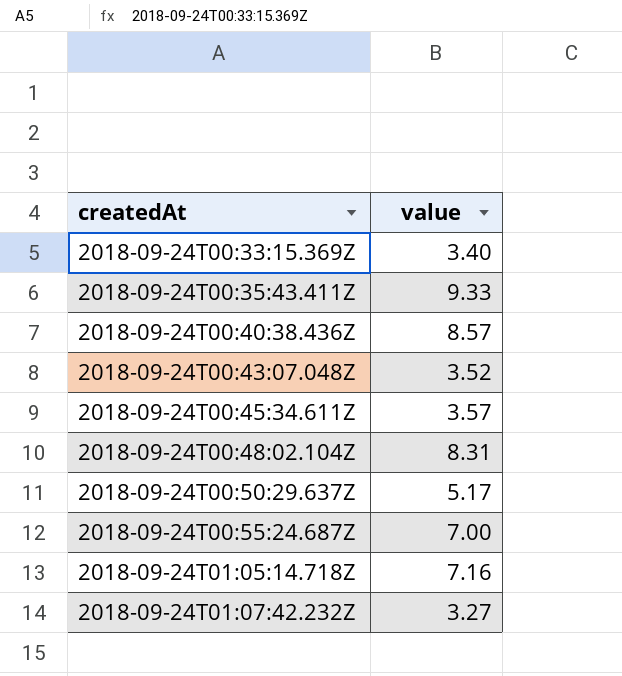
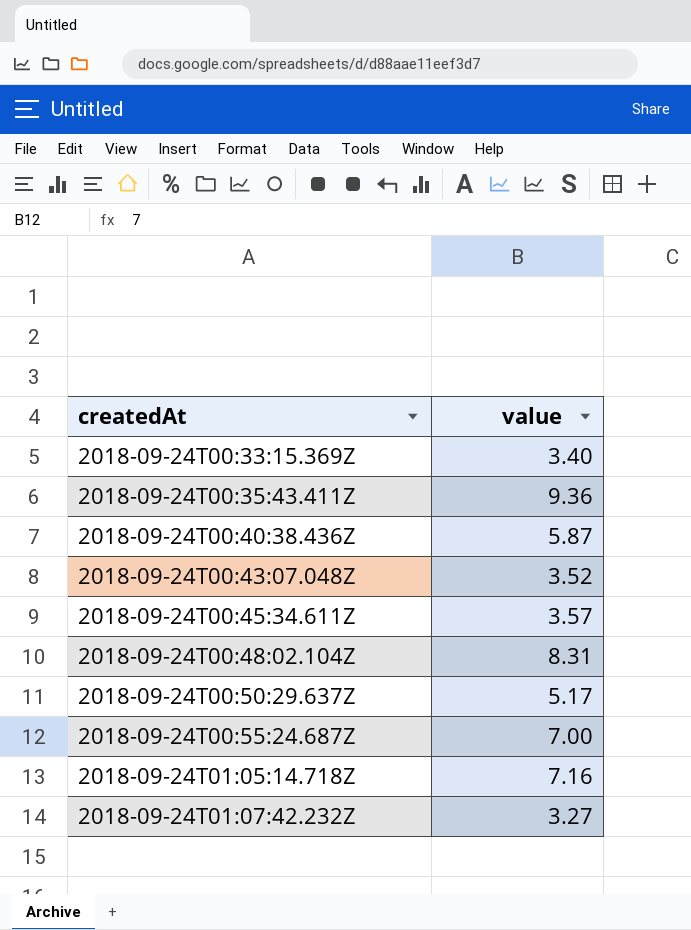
2018-09-24T00:35:43.411Z | value: 9.33 -> 9.36
2018-09-24T00:40:38.436Z | value: 8.57 -> 5.87

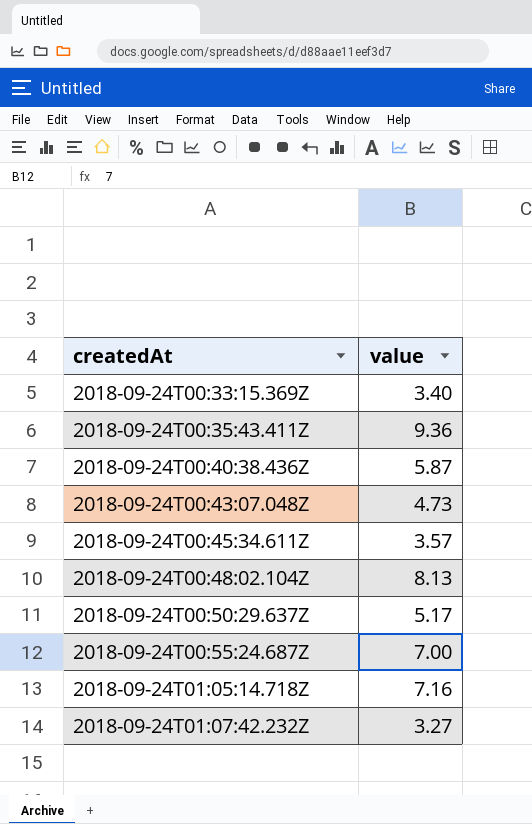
2018-09-24T00:43:07.048Z | value: 3.52 -> 4.73
2018-09-24T00:48:02.104Z | value: 8.31 -> 8.13

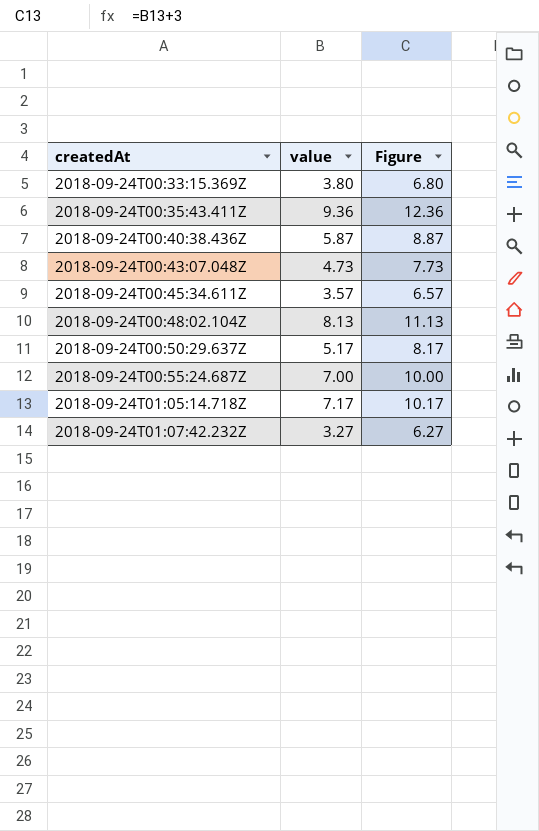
column Figure | formula: none -> [value] + 3
2018-09-24T00:33:15.369Z | value: 3.40 -> 3.80
2018-09-24T01:05:14.718Z | value: 7.16 -> 7.17

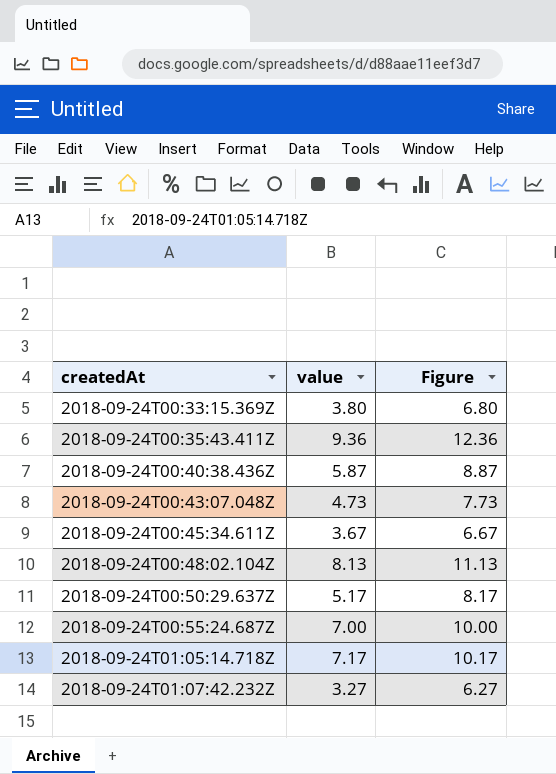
2018-09-24T00:45:34.611Z | value: 3.57 -> 3.67
2018-09-24T00:45:34.611Z | Figure: 6.57 -> 6.67

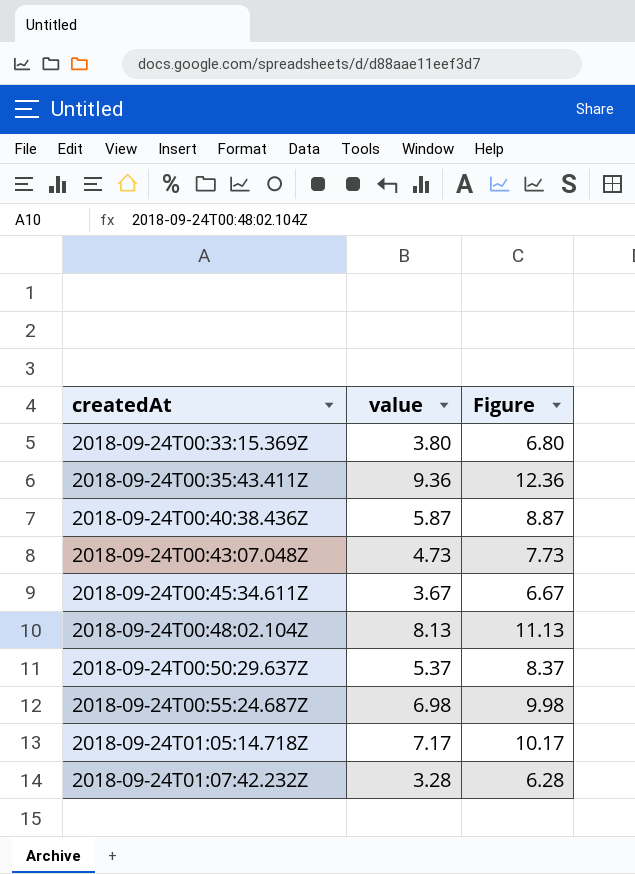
2018-09-24T00:50:29.637Z | value: 5.17 -> 5.37
2018-09-24T00:50:29.637Z | Figure: 8.17 -> 8.37
2018-09-24T00:55:24.687Z | value: 7.00 -> 6.98
2018-09-24T00:55:24.687Z | Figure: 10.00 -> 9.98
2018-09-24T01:07:42.232Z | value: 3.27 -> 3.28
2018-09-24T01:07:42.232Z | Figure: 6.27 -> 6.28

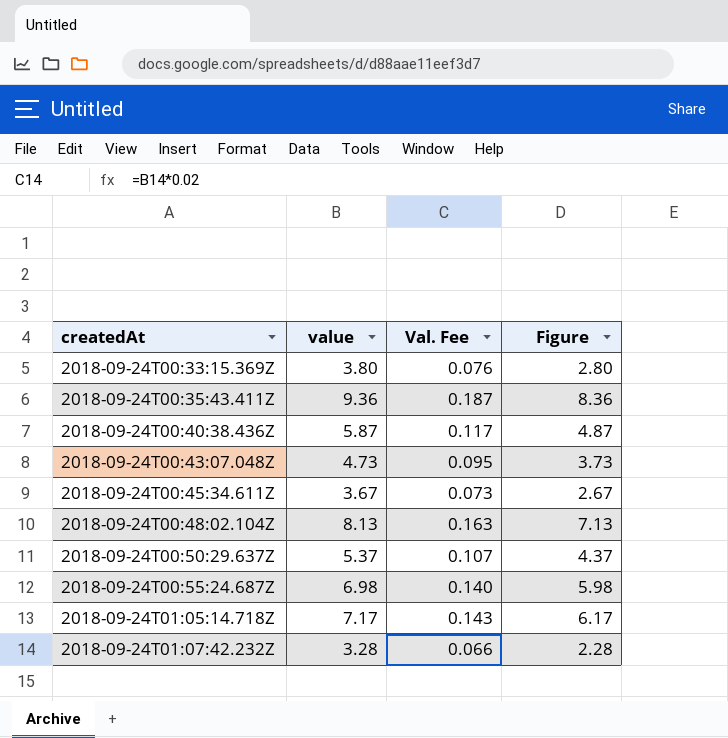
column Val. Fee | formula: none -> [value] * 0.02
column Figure | formula: [value] + 3 -> [value] - 1

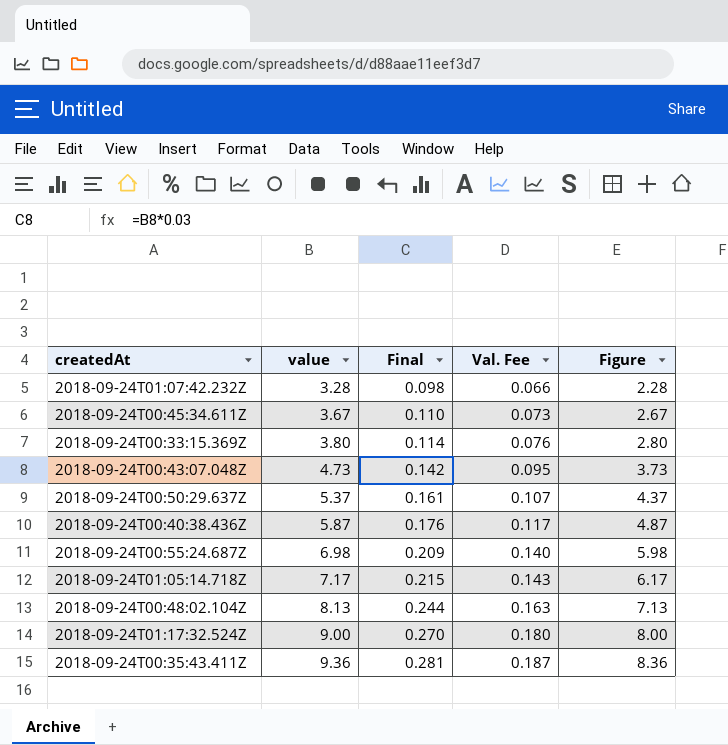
row order: createdAt ascending -> value ascending
column Final | formula: none -> [value] * 0.03
row 2018-09-24T01:17:32.524Z: none -> 9.00 | 0.270 | 0.180 | 8.00

